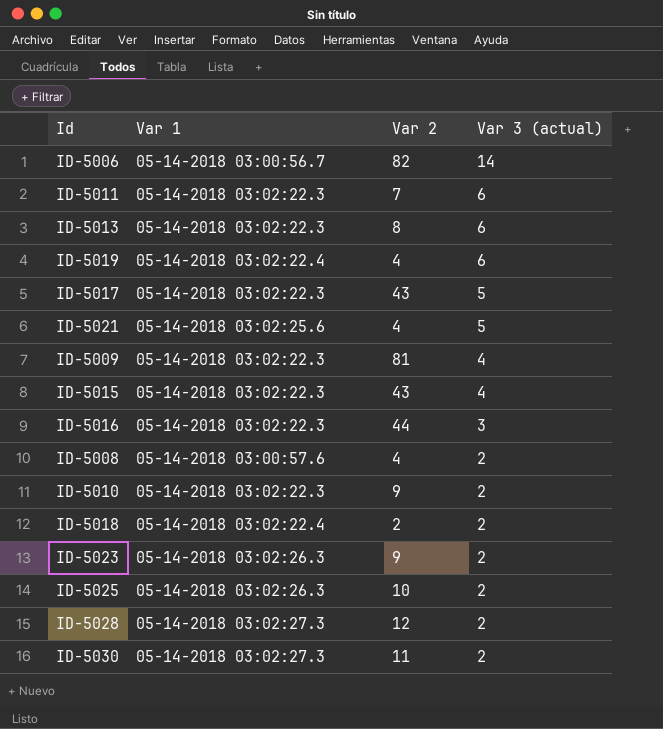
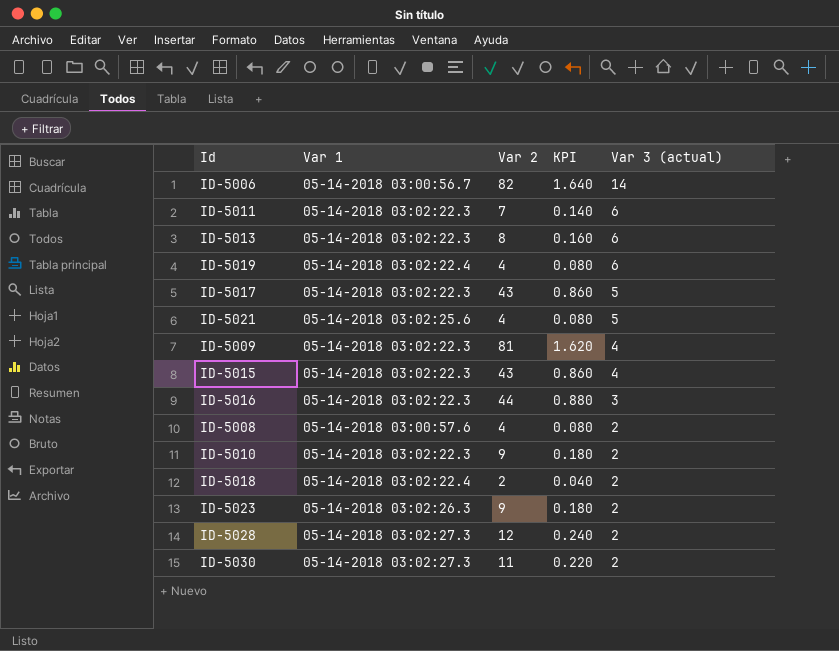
column KPI | formula: none -> [Var 2] * 0.02
row ID-5025: 05-14-2018 03:02:26.3 | 10 | 2 -> none

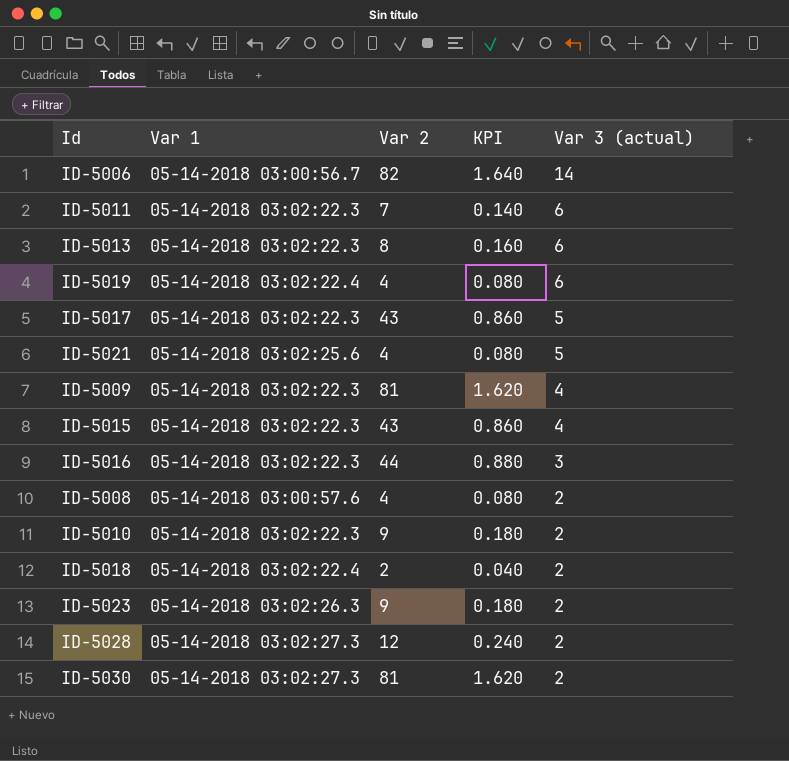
ID-5030 | Var 2: 11 -> 81
ID-5030 | KPI: 0.220 -> 1.620

